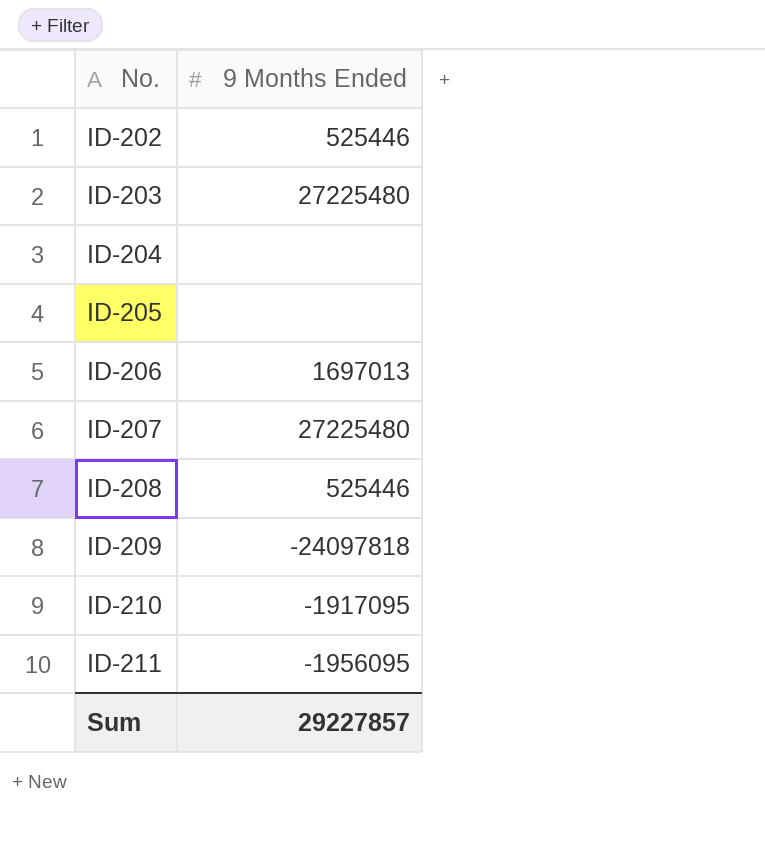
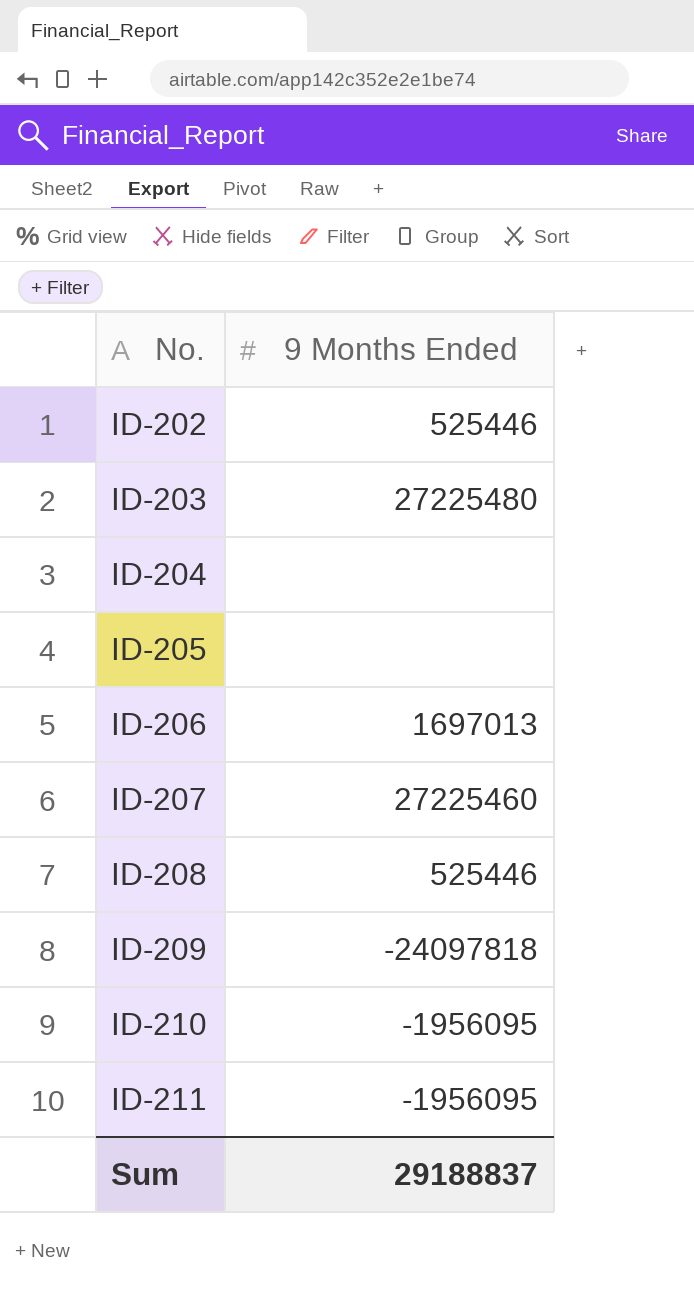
ID-207 | 9 Months Ended: 27225480 -> 27225460
ID-210 | 9 Months Ended: -1917095 -> -1956095
Sum | 9 Months Ended: 29227857 -> 29188837

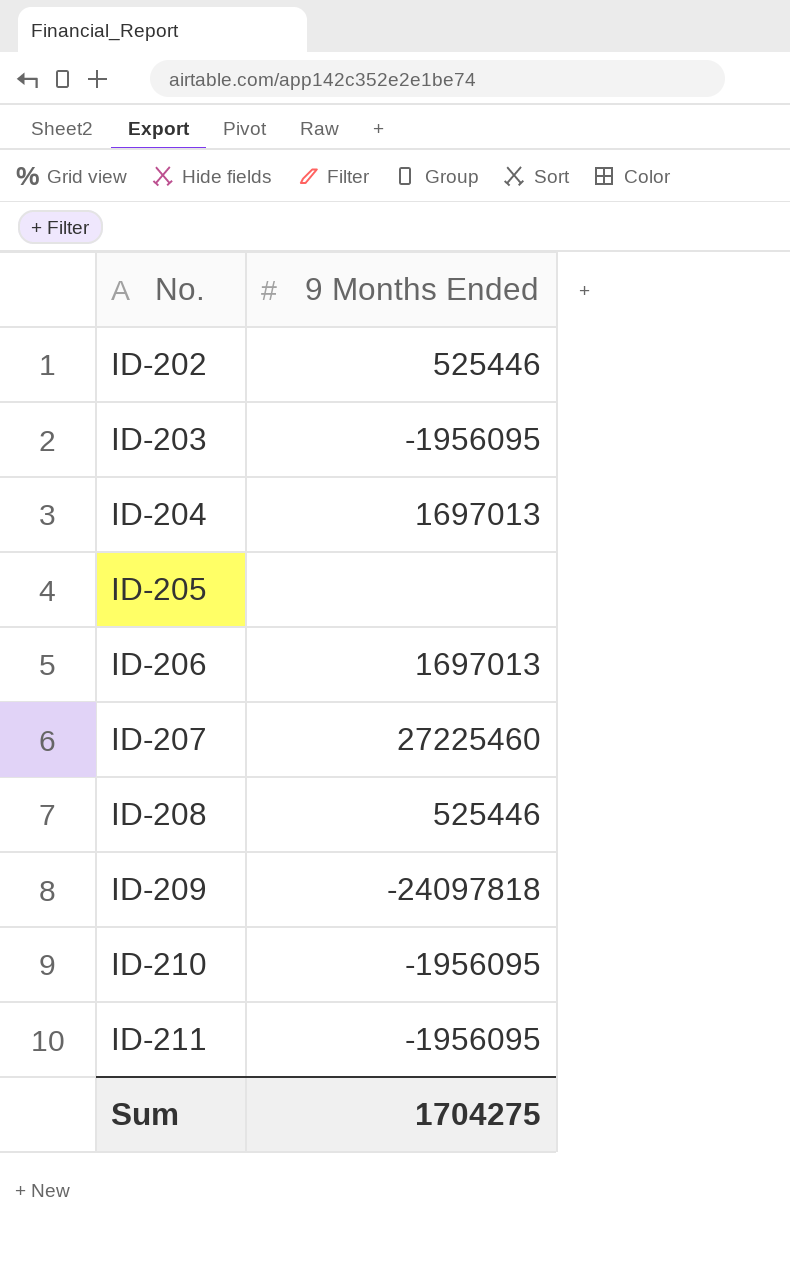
ID-203 | 9 Months Ended: 27225480 -> -1956095
ID-204 | 9 Months Ended: none -> 1697013
Sum | 9 Months Ended: 29188837 -> 1704275

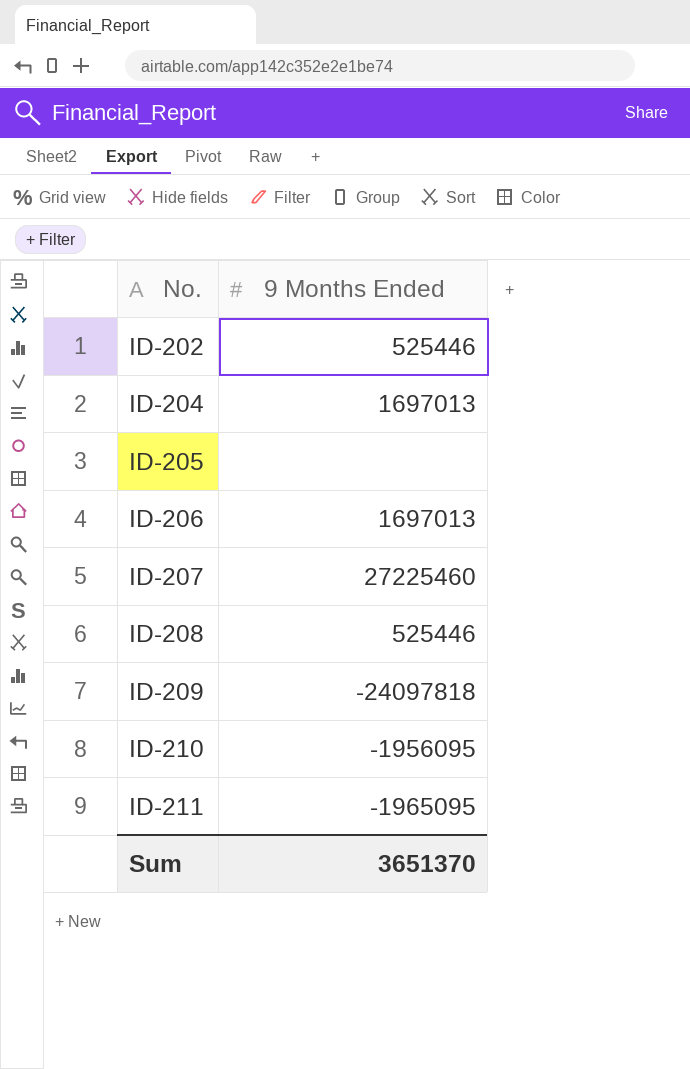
row ID-203: -1956095 -> none
ID-211 | 9 Months Ended: -1956095 -> -1965095
Sum | 9 Months Ended: 1704275 -> 3651370

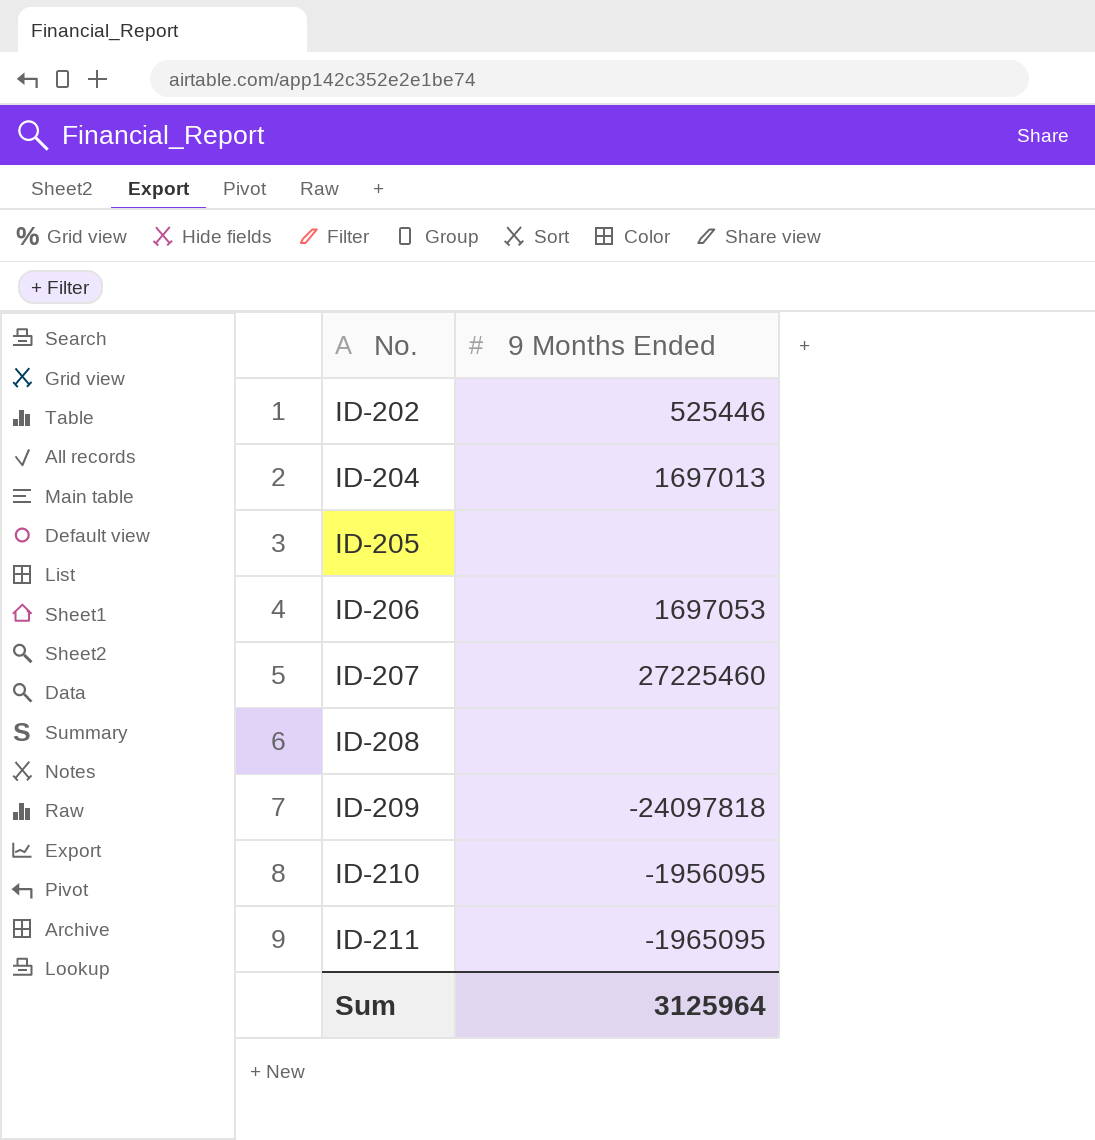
ID-206 | 9 Months Ended: 1697013 -> 1697053
ID-208 | 9 Months Ended: 525446 -> none
Sum | 9 Months Ended: 3651370 -> 3125964

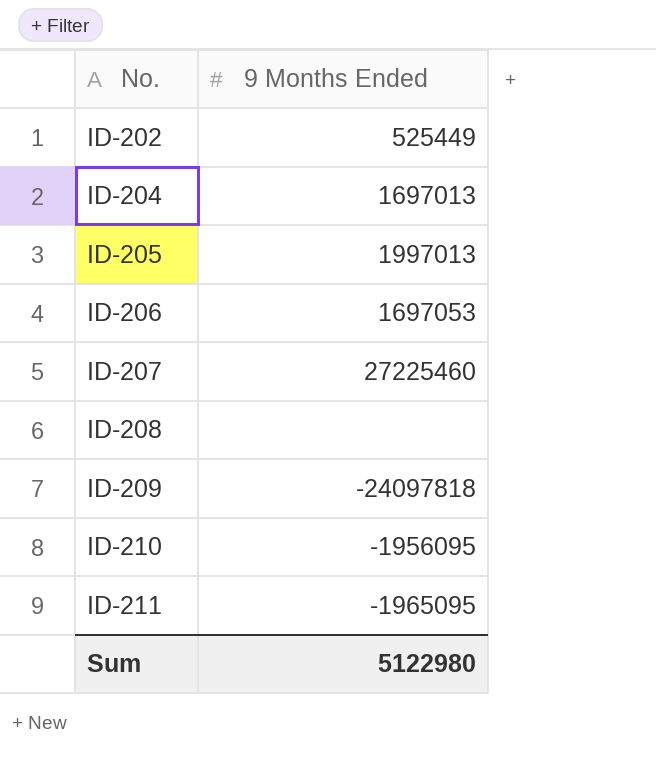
ID-202 | 9 Months Ended: 525446 -> 525449
ID-205 | 9 Months Ended: none -> 1997013
Sum | 9 Months Ended: 3125964 -> 5122980

